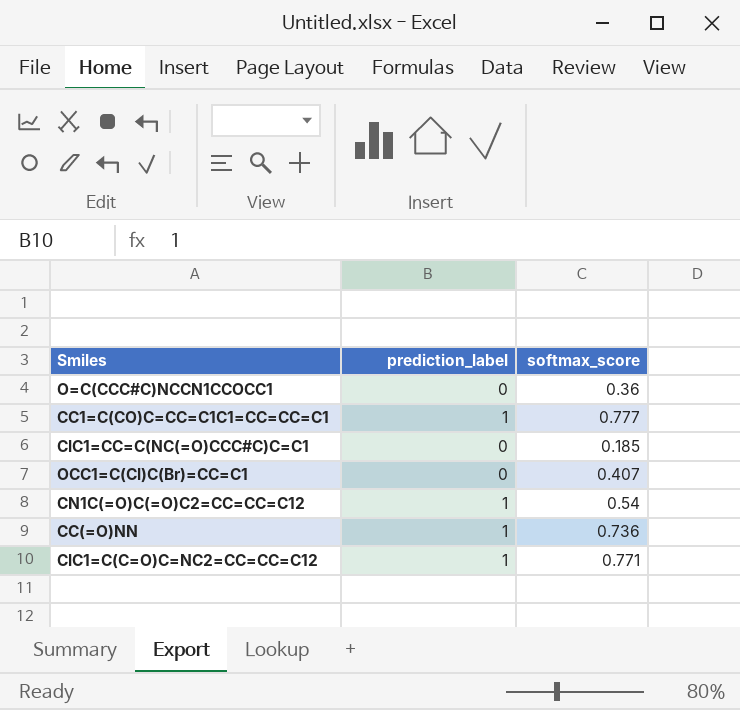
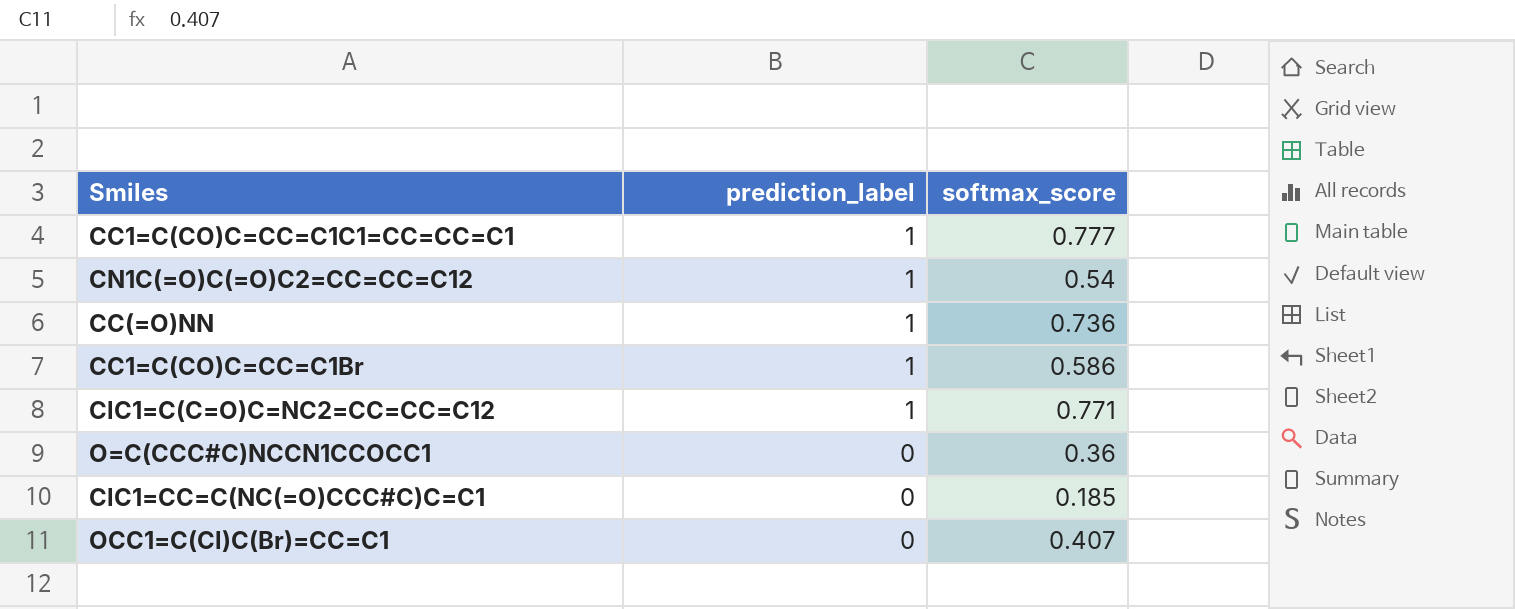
row order: none -> prediction_label descending
row CC1=C(CO)C=CC=C1Br: none -> 1 | 0.586

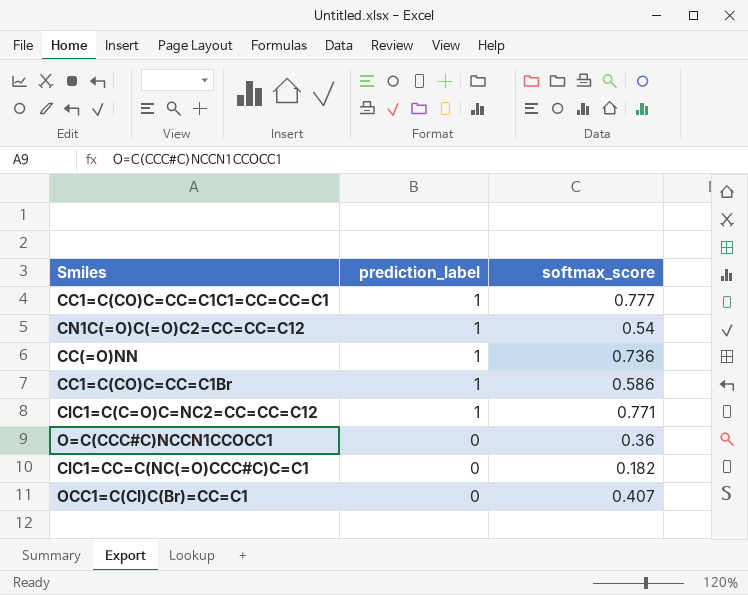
ClC1=CC=C(NC(=O)CCC#C)C=C1 | softmax_score: 0.185 -> 0.182

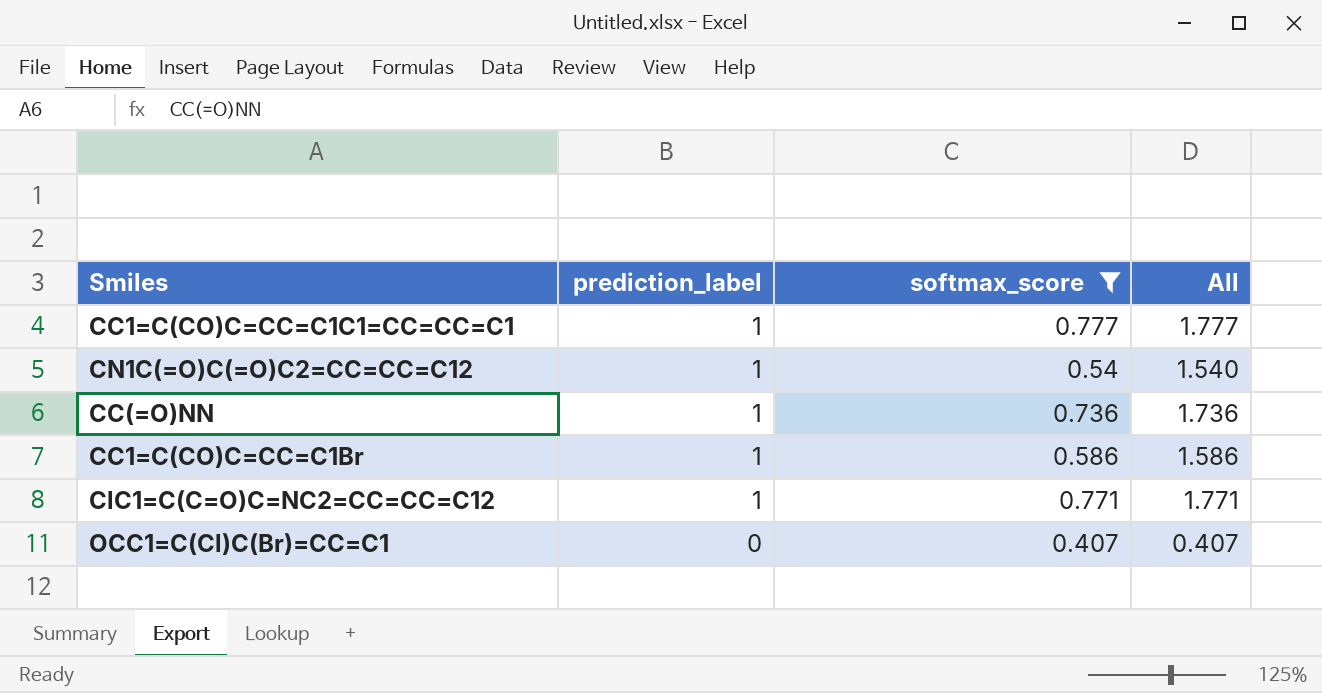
filter: none -> softmax_score >= 0.407
column All | formula: none -> [prediction_label] + [softmax_score]

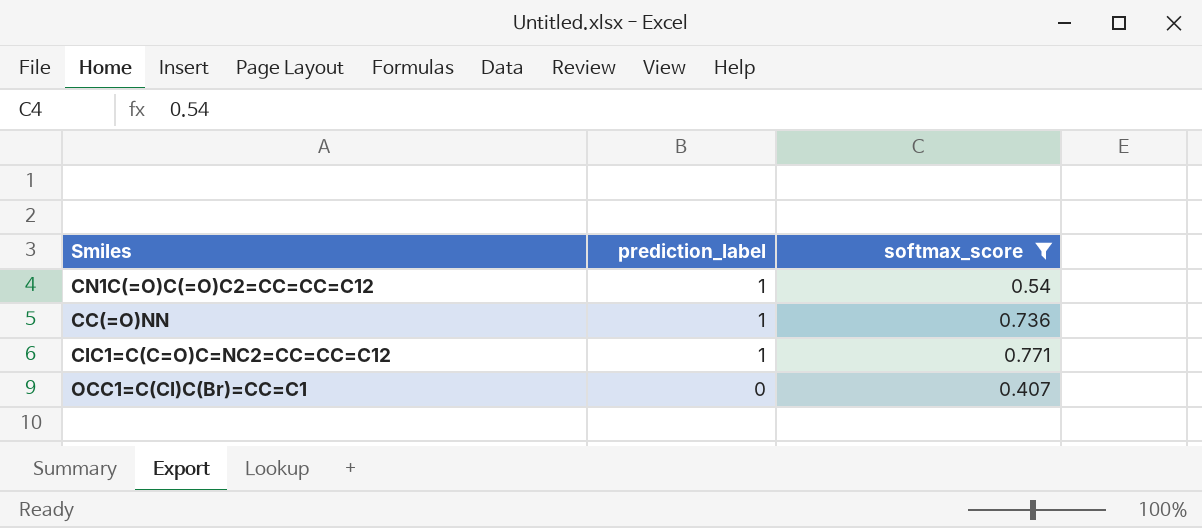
column All | formula: [prediction_label] + [softmax_score] -> none
row CC1=C(CO)C=CC=C1C1=CC=CC=C1: 1 | 0.777 | 1.777 -> none
row CC1=C(CO)C=CC=C1Br: 1 | 0.586 | 1.586 -> none

